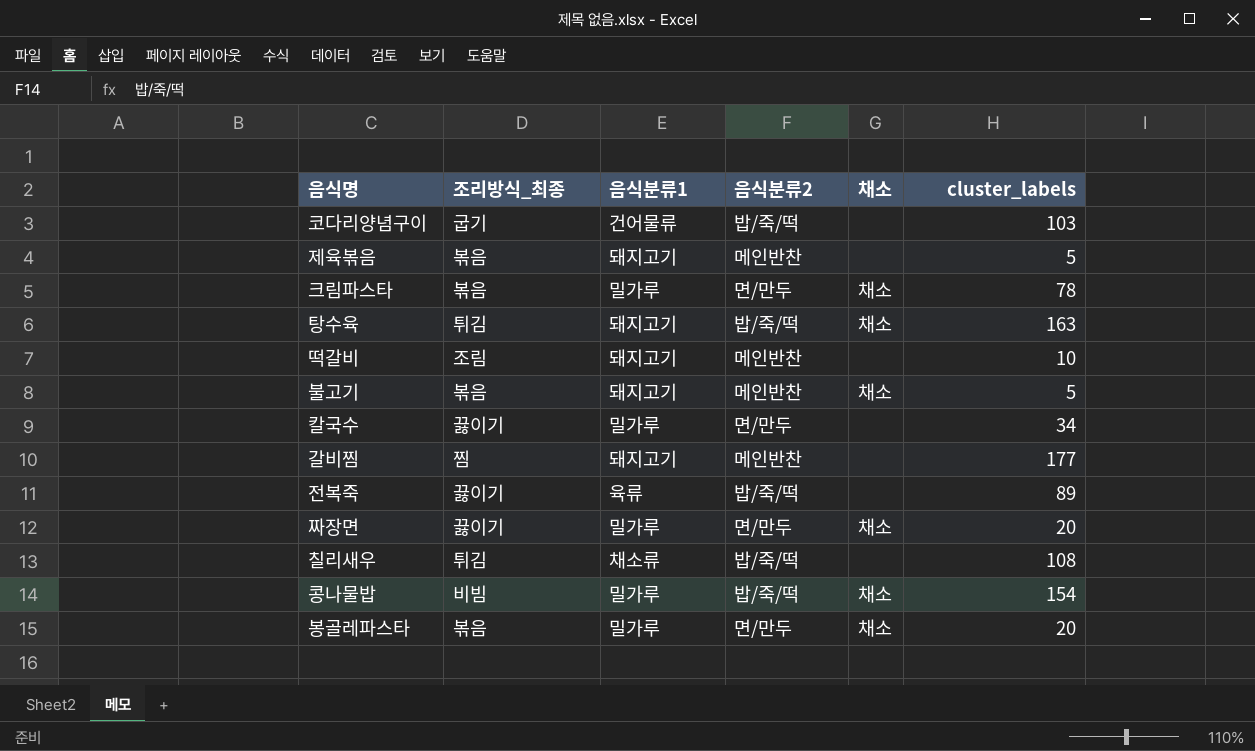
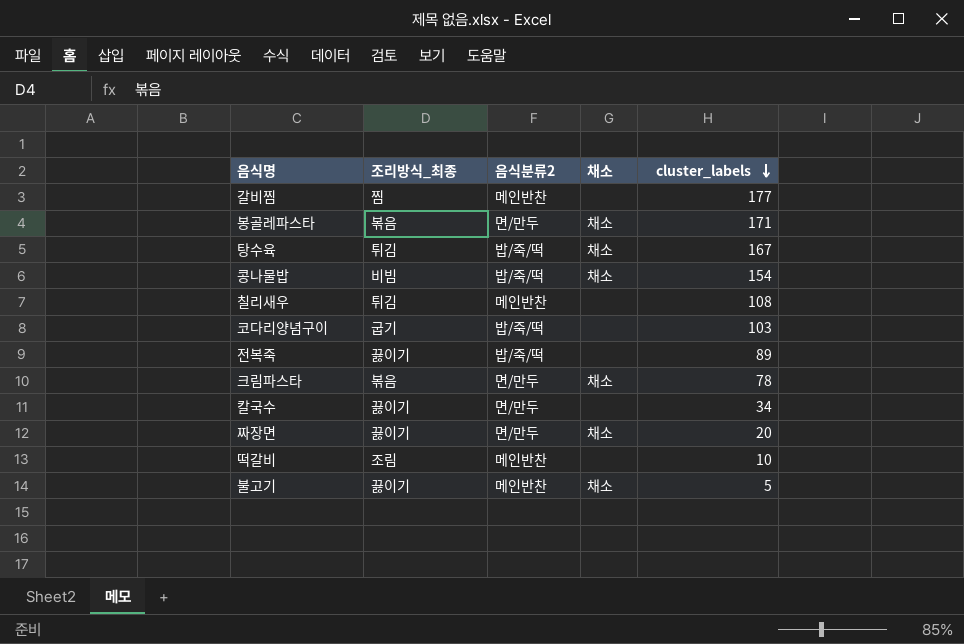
row order: none -> cluster_labels descending
column 음식분류1 | position: 3 -> none
row 제육볶음: 볶음 | 돼지고기 | 메인반찬 | none | 5 -> none
봉골레파스타 | cluster_labels: 20 -> 171
탕수육 | cluster_labels: 163 -> 167
칠리새우 | 음식분류2: 밥/죽/떡 -> 메인반찬
불고기 | 조리방식_최종: 볶음 -> 끓이기

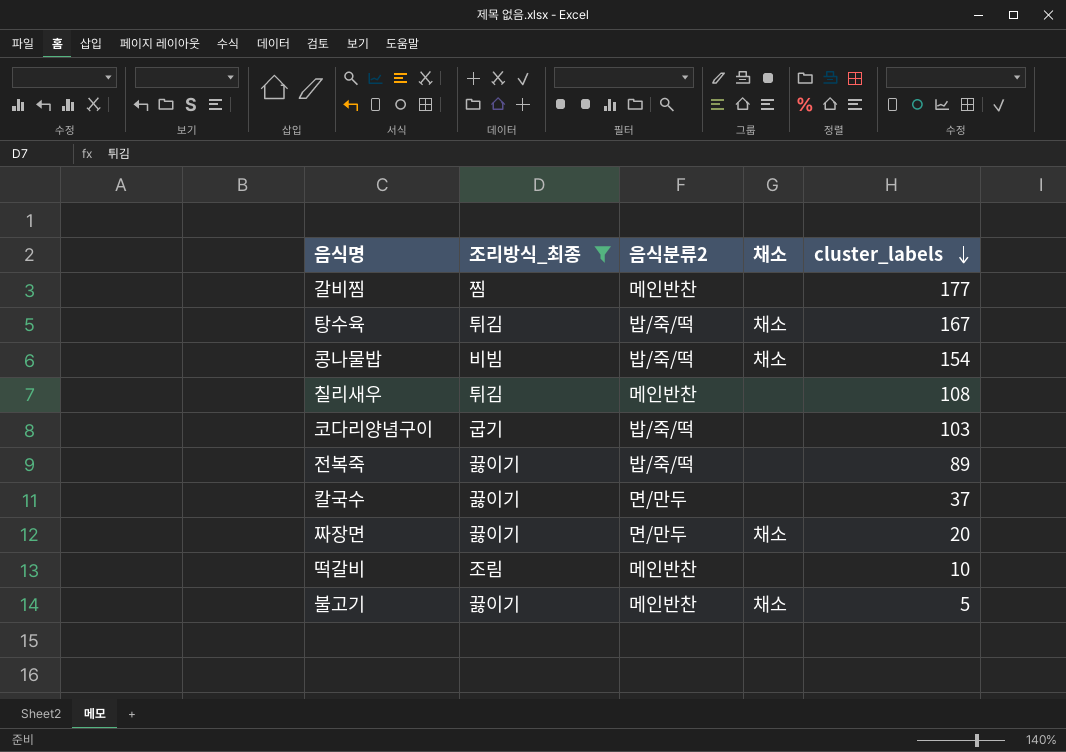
filter: none -> 조리방식_최종 != 볶음
칼국수 | cluster_labels: 34 -> 37

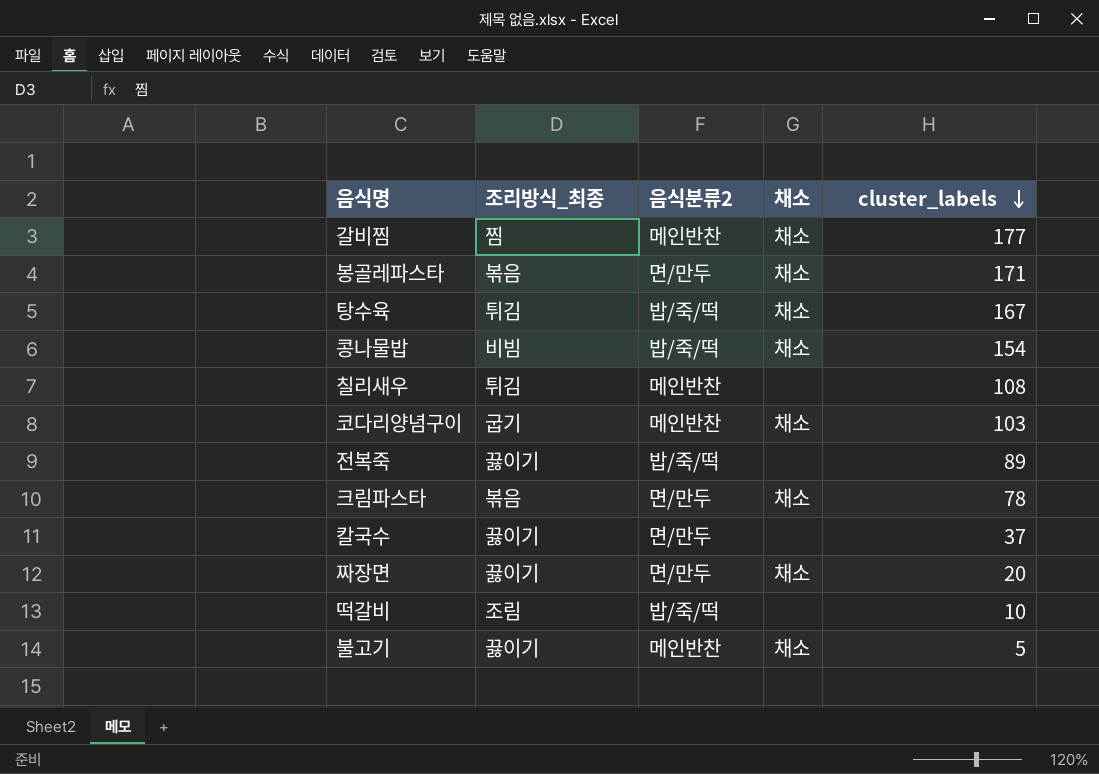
filter: 조리방식_최종 != 볶음 -> none
갈비찜 | 채소: none -> 채소
코다리양념구이 | 음식분류2: 밥/죽/떡 -> 메인반찬
코다리양념구이 | 채소: none -> 채소
떡갈비 | 음식분류2: 메인반찬 -> 밥/죽/떡

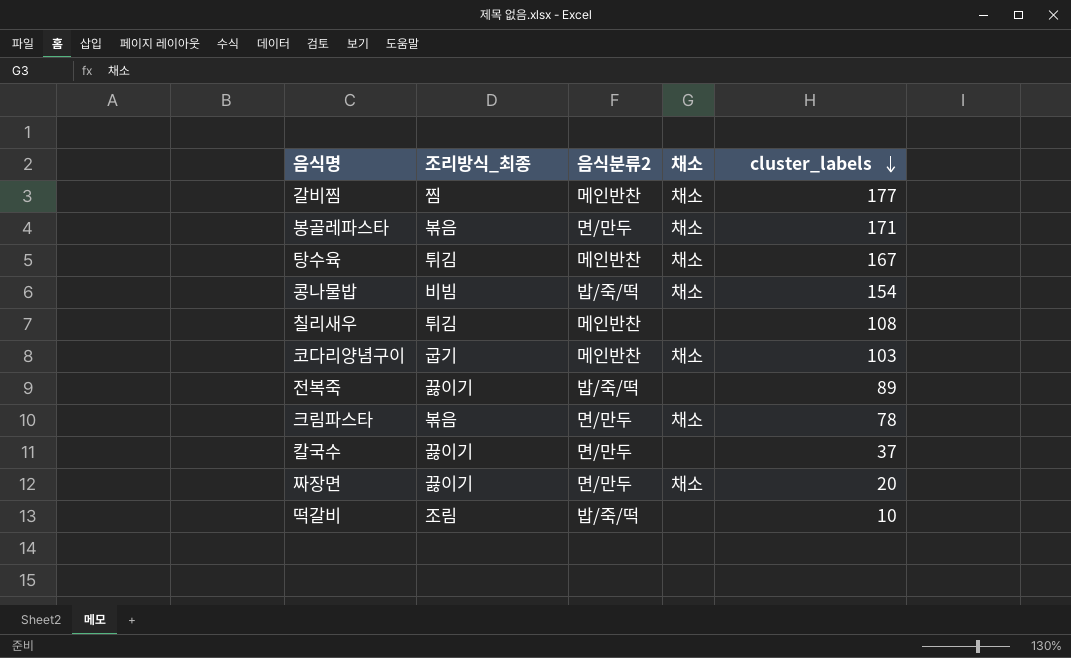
row 불고기: 끓이기 | 메인반찬 | 채소 | 5 -> none
탕수육 | 음식분류2: 밥/죽/떡 -> 메인반찬

